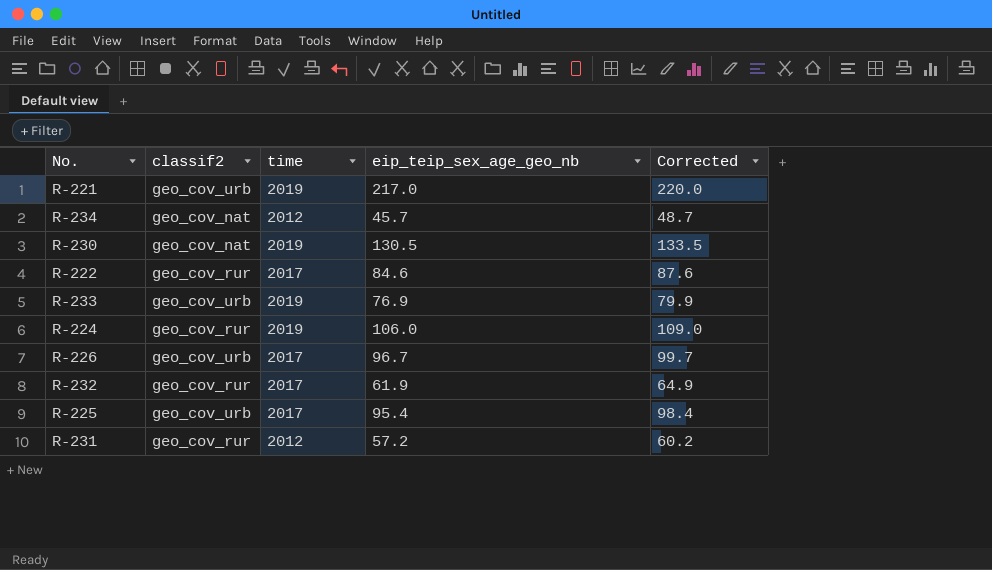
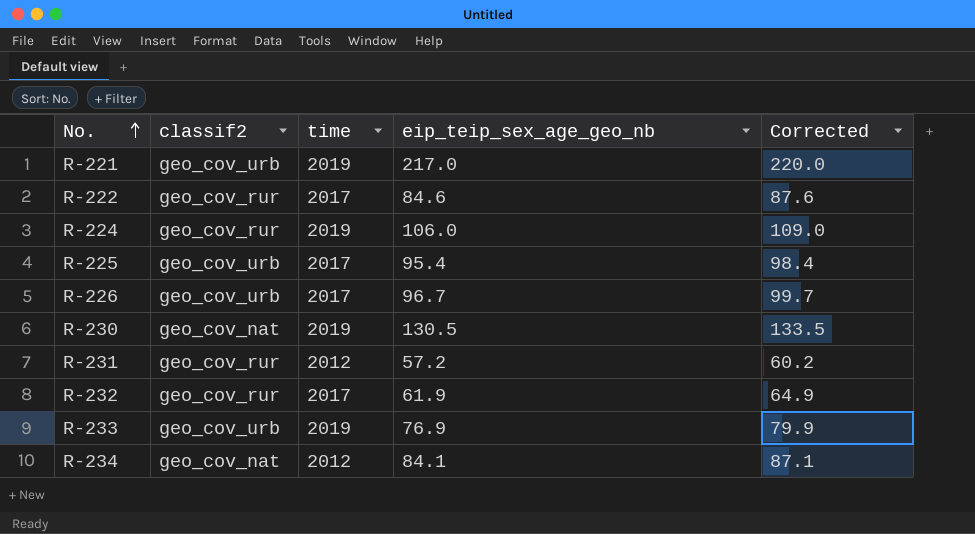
row order: none -> No. ascending
R-234 | eip_teip_sex_age_geo_nb: 45.7 -> 84.1
R-234 | Corrected: 48.7 -> 87.1

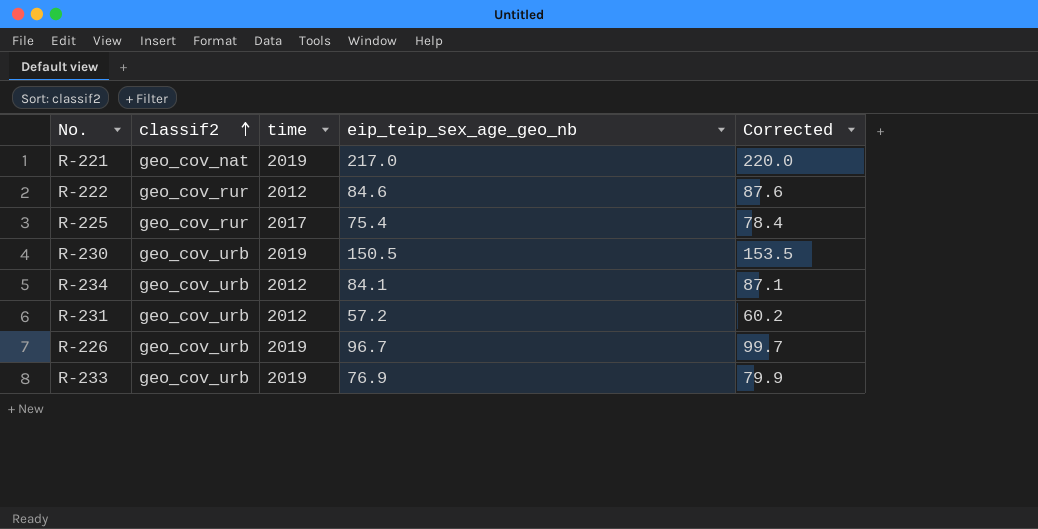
row order: No. ascending -> classif2 ascending
row R-224: geo_cov_rur | 2019 | 106.0 | 109.0 -> none
row R-232: geo_cov_rur | 2017 | 61.9 | 64.9 -> none
R-221 | classif2: geo_cov_urb -> geo_cov_nat
R-222 | time: 2017 -> 2012
R-225 | classif2: geo_cov_urb -> geo_cov_rur
R-225 | eip_teip_sex_age_geo_nb: 95.4 -> 75.4
R-225 | Corrected: 98.4 -> 78.4
R-230 | classif2: geo_cov_nat -> geo_cov_urb
R-230 | eip_teip_sex_age_geo_nb: 130.5 -> 150.5
R-230 | Corrected: 133.5 -> 153.5
R-234 | classif2: geo_cov_nat -> geo_cov_urb
R-231 | classif2: geo_cov_rur -> geo_cov_urb
R-226 | time: 2017 -> 2019

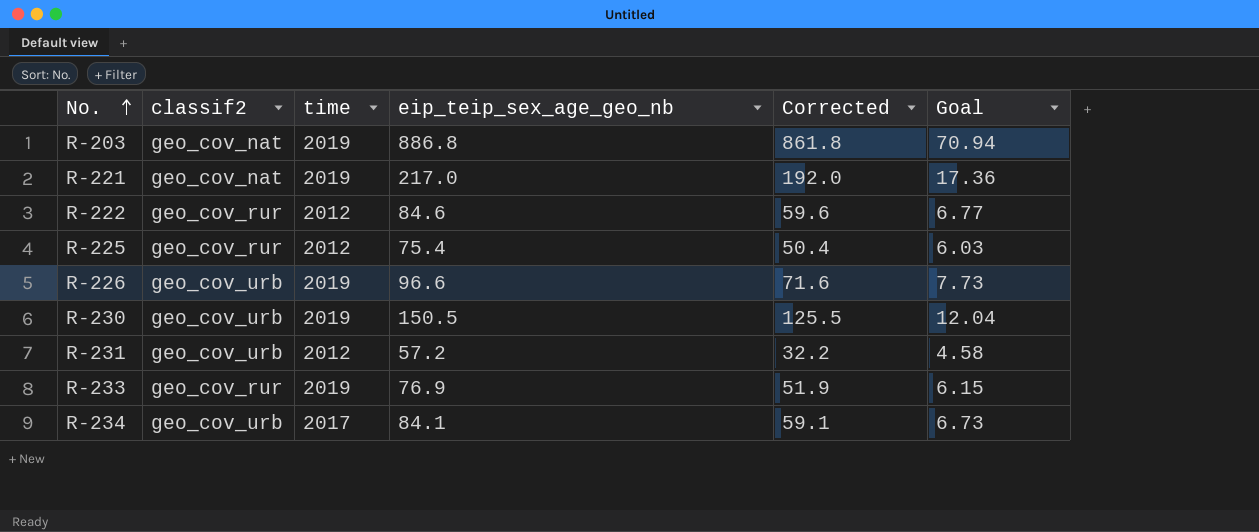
row order: classif2 ascending -> No. ascending
column Corrected | formula: [eip_teip_sex_age_geo_nb] + 3 -> [eip_teip_sex_age_geo_nb] - 25
column Goal | formula: none -> [eip_teip_sex_age_geo_nb] * 0.08
row R-203: none -> geo_cov_nat | 2019 | 886.8 | 861.8 | 70.94
R-225 | time: 2017 -> 2012
R-226 | eip_teip_sex_age_geo_nb: 96.7 -> 96.6
R-233 | classif2: geo_cov_urb -> geo_cov_rur
R-234 | time: 2012 -> 2017

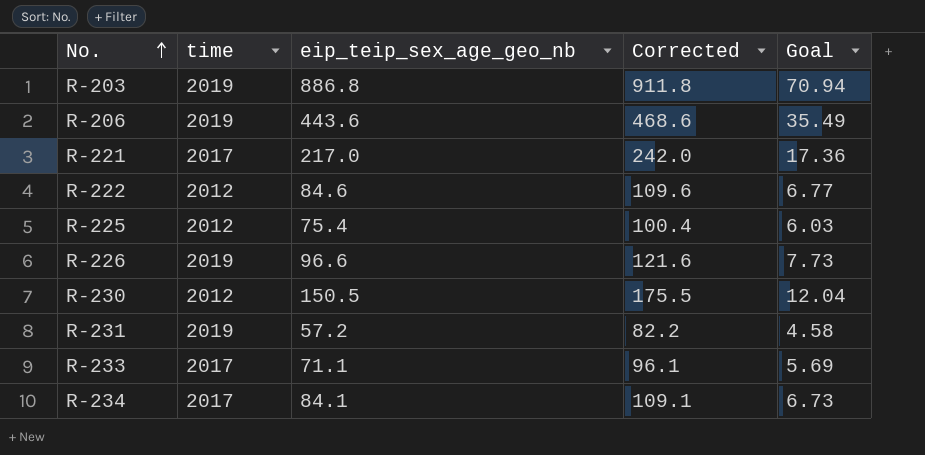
column classif2 | position: 2 -> none
column Corrected | formula: [eip_teip_sex_age_geo_nb] - 25 -> [eip_teip_sex_age_geo_nb] + 25
row R-206: none -> 2019 | 443.6 | 468.6 | 35.49
R-221 | time: 2019 -> 2017
R-230 | time: 2019 -> 2012
R-231 | time: 2012 -> 2019
R-233 | time: 2019 -> 2017
R-233 | eip_teip_sex_age_geo_nb: 76.9 -> 71.1
R-233 | Goal: 6.15 -> 5.69

